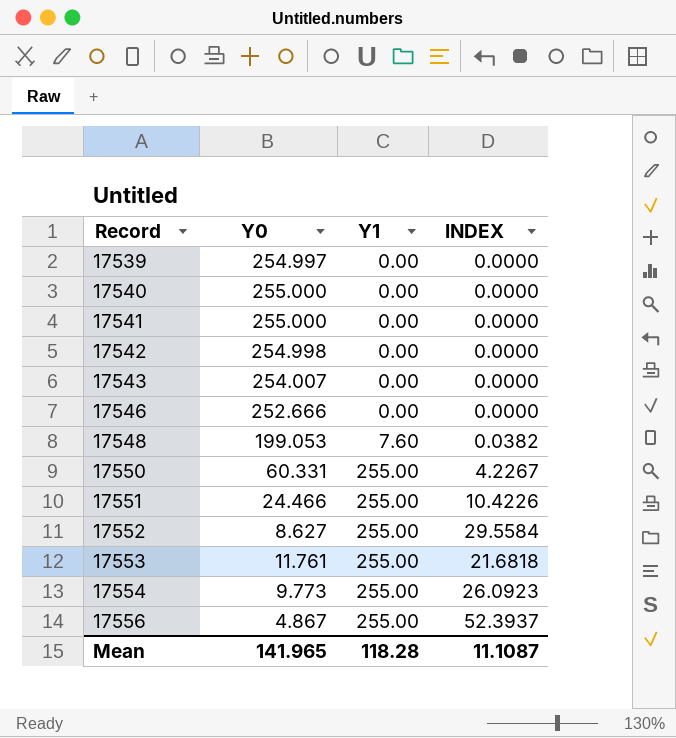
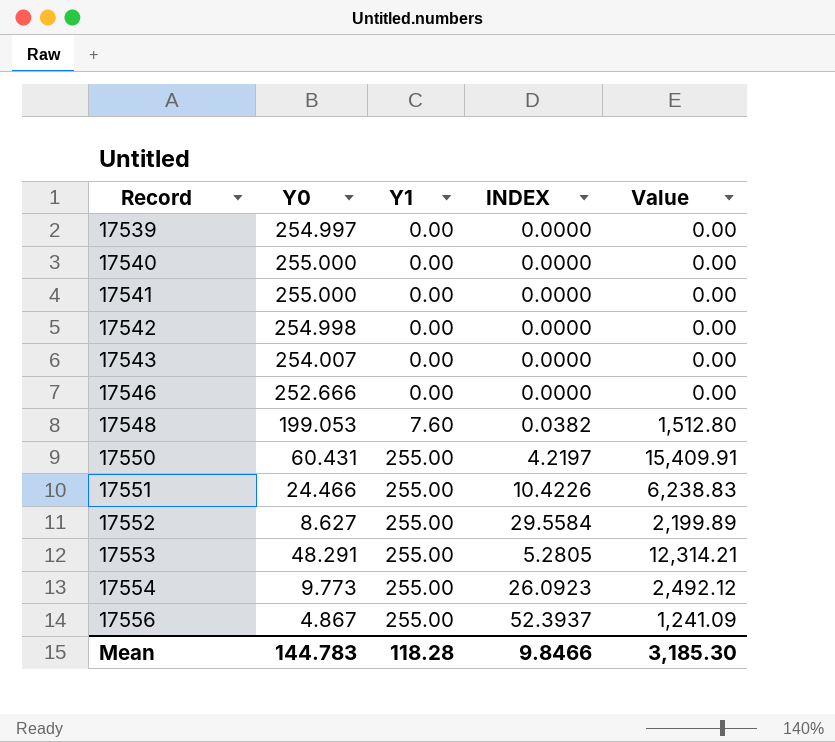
column Value | formula: none -> [Y0] * [Y1]
17550 | Y0: 60.331 -> 60.431
17550 | INDEX: 4.2267 -> 4.2197
17553 | Y0: 11.761 -> 48.291
17553 | INDEX: 21.6818 -> 5.2805
Mean | Y0: 141.965 -> 144.783
Mean | INDEX: 11.1087 -> 9.8466

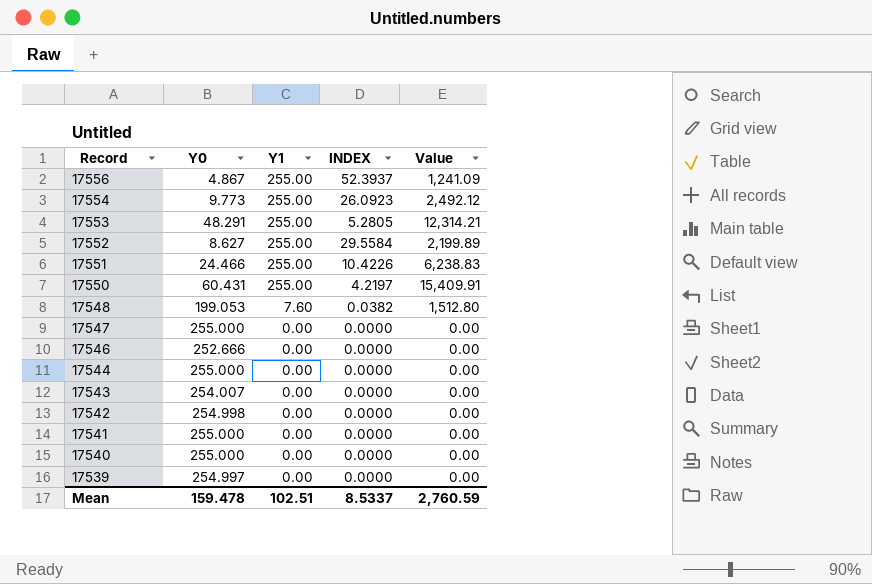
row order: Record ascending -> Record descending
row 17547: none -> 255.000 | 0.00 | 0.0000 | 0.00
row 17544: none -> 255.000 | 0.00 | 0.0000 | 0.00
Mean | Y0: 144.783 -> 159.478
Mean | Y1: 118.28 -> 102.51
Mean | INDEX: 9.8466 -> 8.5337
Mean | Value: 3,185.30 -> 2,760.59

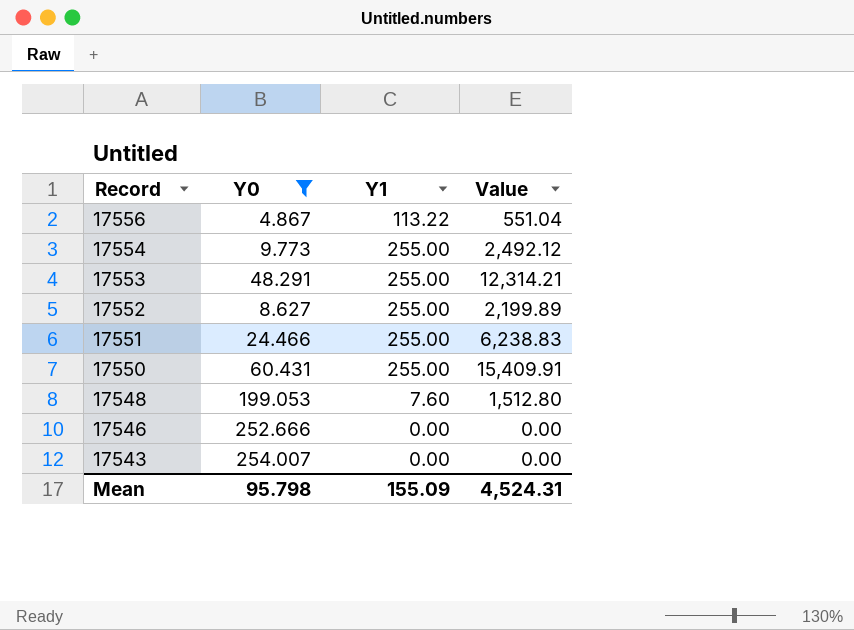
filter: none -> Y0 <= 254.007
column INDEX | formula: [Y1] / [Y0] -> none
17556 | Y1: 255.00 -> 113.22
17556 | Value: 1,241.09 -> 551.04
Mean | Y0: 159.478 -> 95.798
Mean | Y1: 102.51 -> 155.09
Mean | Value: 2,760.59 -> 4,524.31

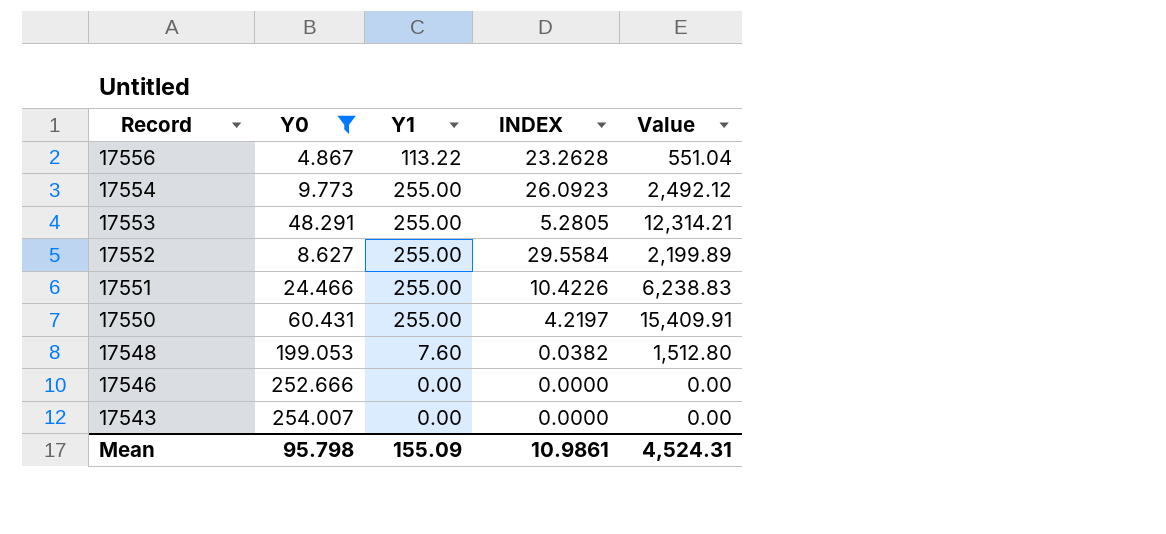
column INDEX | formula: none -> [Y1] / [Y0]

